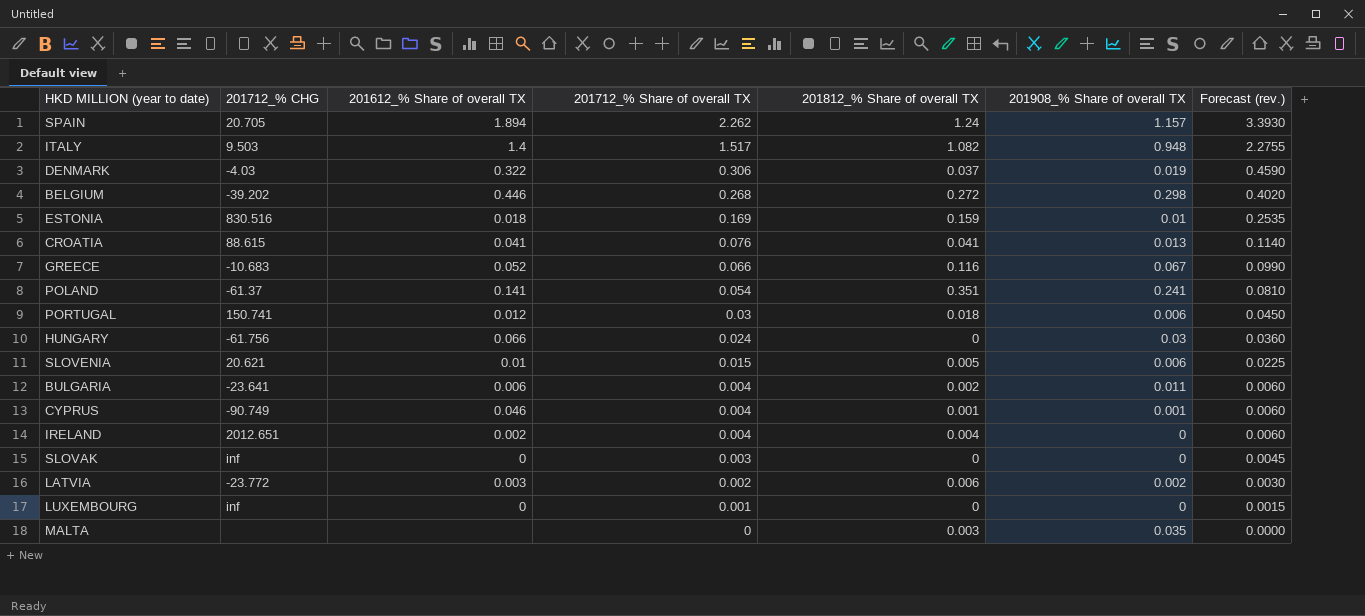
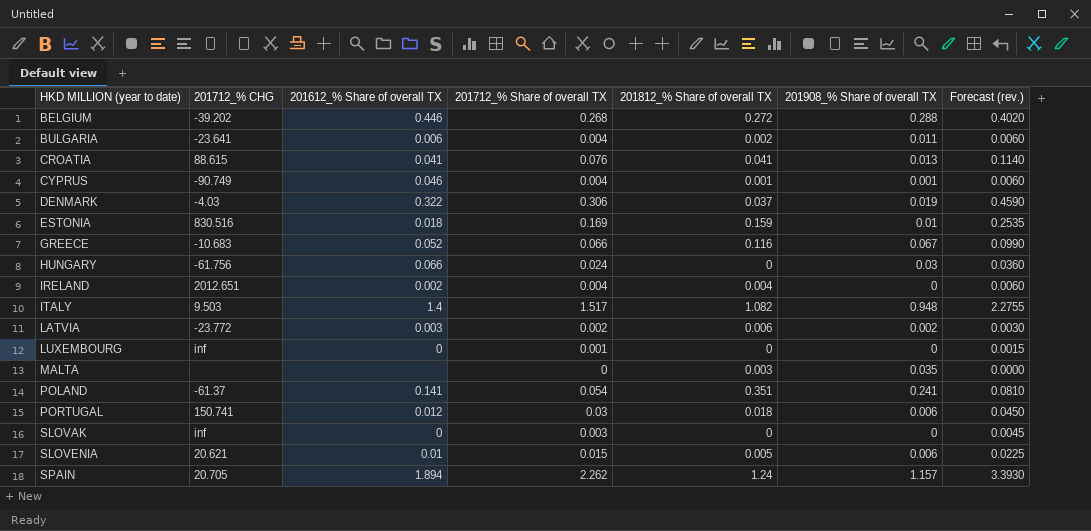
row order: 201712_% Share of overall TX descending -> HKD MILLION (year to date) ascending
BELGIUM | 201908_% Share of overall TX: 0.298 -> 0.288

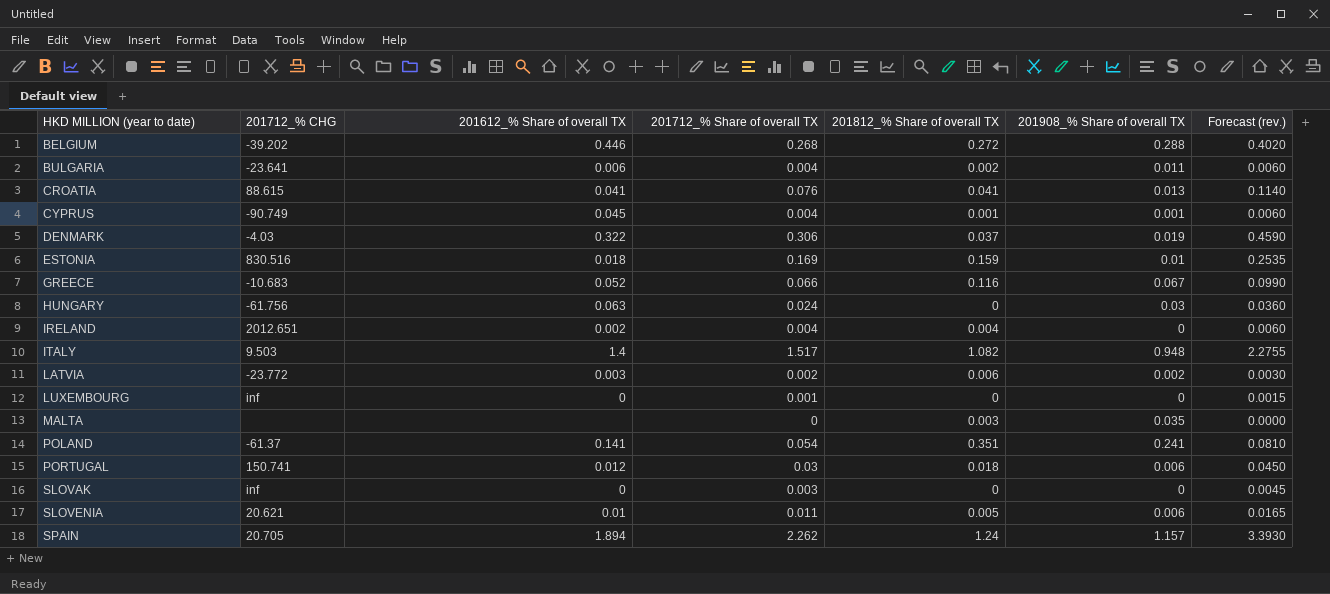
CYPRUS | 201612_% Share of overall TX: 0.046 -> 0.045
HUNGARY | 201612_% Share of overall TX: 0.066 -> 0.063
SLOVENIA | 201712_% Share of overall TX: 0.015 -> 0.011
SLOVENIA | Forecast (rev.): 0.0225 -> 0.0165

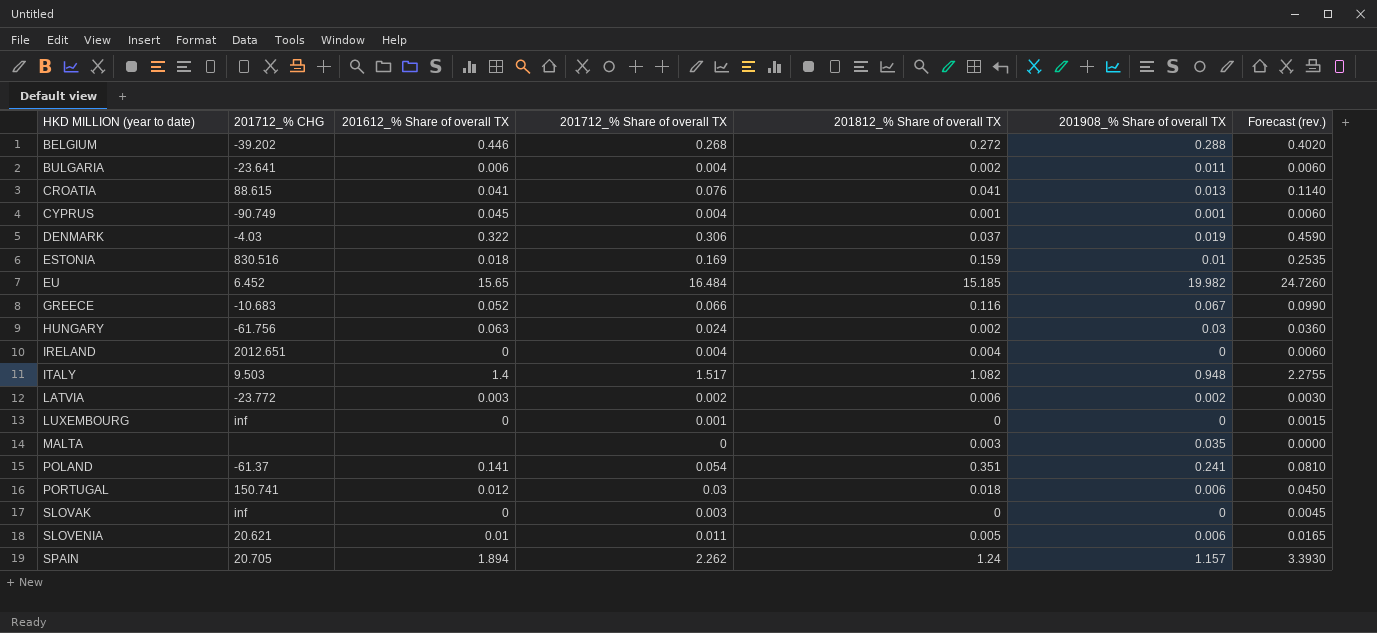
row EU: none -> 6.452 | 15.65 | 16.484 | 15.185 | 19.982 | 24.7260
HUNGARY | 201812_% Share of overall TX: 0 -> 0.002
IRELAND | 201612_% Share of overall TX: 0.002 -> 0

